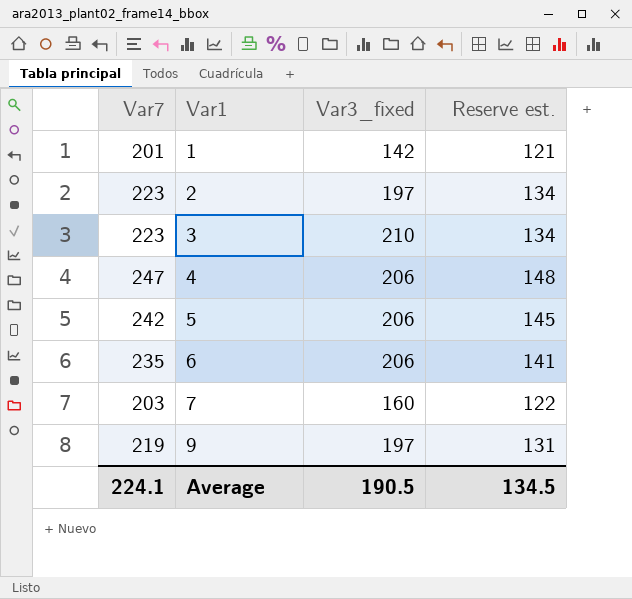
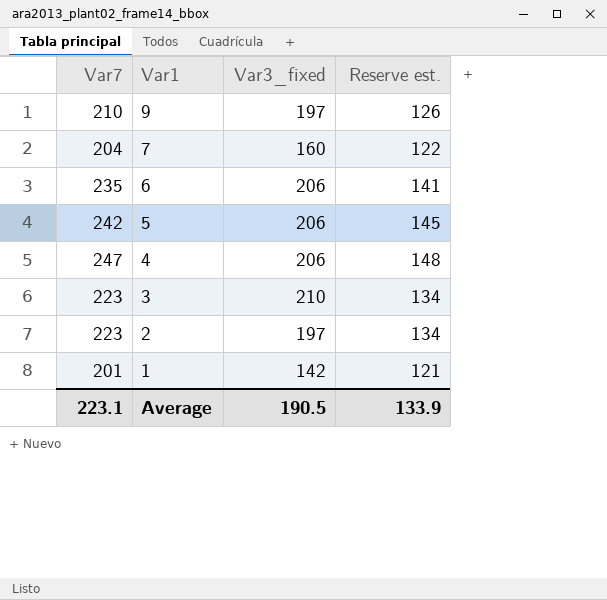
row order: Var1 ascending -> Var1 descending
9 | Var7: 219 -> 210
9 | Reserve est.: 131 -> 126
7 | Var7: 203 -> 204
Average | Var7: 224.1 -> 223.1
Average | Reserve est.: 134.5 -> 133.9

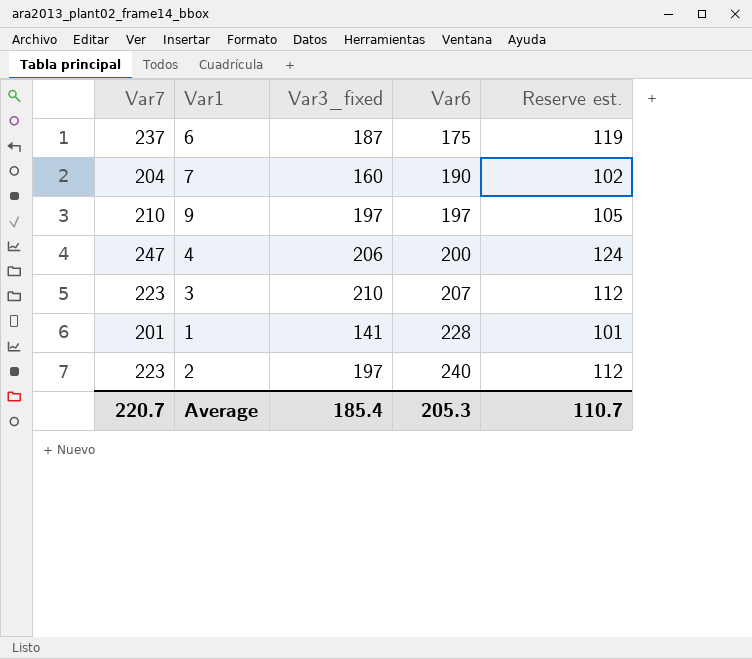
row order: Var1 descending -> Var6 ascending
column Var6 | position: none -> 4
column Reserve est. | formula: [Var7] * 0.6 -> [Var7] * 0.5
row 5: 242 | 206 | 145 -> none
6 | Var7: 235 -> 237
6 | Var3_fixed: 206 -> 187
1 | Var3_fixed: 142 -> 141
Average | Var7: 223.1 -> 220.7
Average | Var3_fixed: 190.5 -> 185.4
Average | Reserve est.: 133.9 -> 110.7

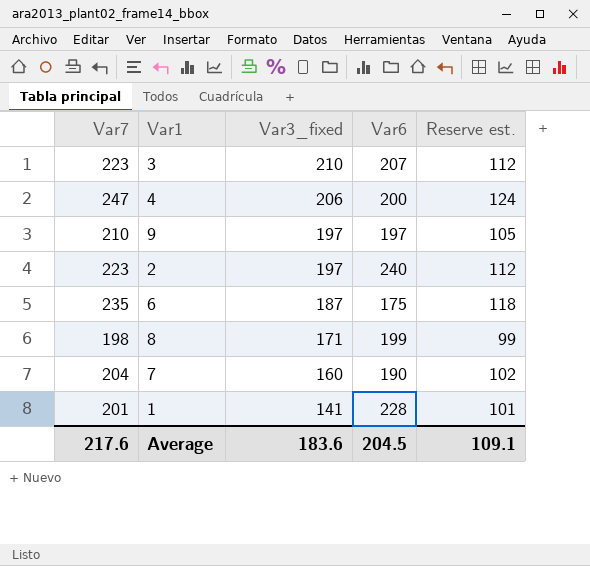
row order: Var6 ascending -> Var3_fixed descending
6 | Var7: 237 -> 235
6 | Reserve est.: 119 -> 118
row 8: none -> 198 | 171 | 199 | 99
Average | Var7: 220.7 -> 217.6
Average | Var3_fixed: 185.4 -> 183.6
Average | Var6: 205.3 -> 204.5
Average | Reserve est.: 110.7 -> 109.1

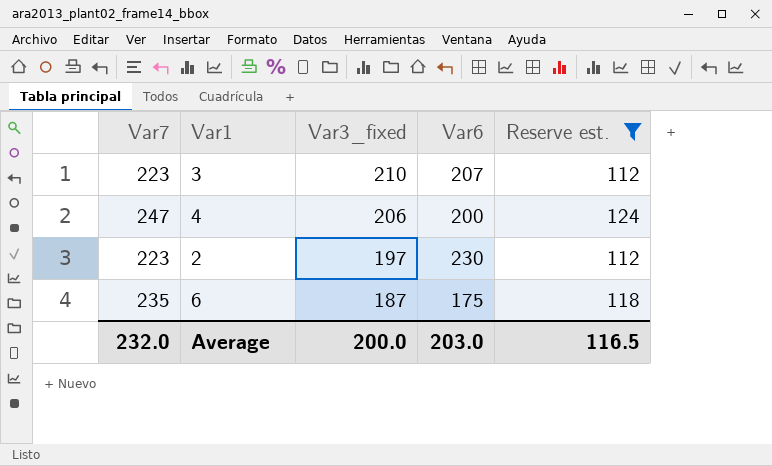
filter: none -> Reserve est. >= 112
2 | Var6: 240 -> 230
Average | Var7: 217.6 -> 232.0
Average | Var3_fixed: 183.6 -> 200.0
Average | Var6: 204.5 -> 203.0
Average | Reserve est.: 109.1 -> 116.5

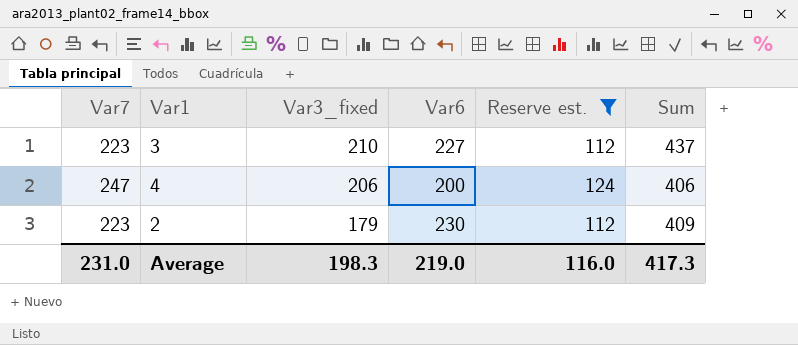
column Sum | formula: none -> [Var3_fixed] + [Var6]
row 6: 235 | 187 | 175 | 118 -> none
3 | Var6: 207 -> 227
2 | Var3_fixed: 197 -> 179
Average | Var7: 232.0 -> 231.0
Average | Var3_fixed: 200.0 -> 198.3
Average | Var6: 203.0 -> 219.0
Average | Reserve est.: 116.5 -> 116.0

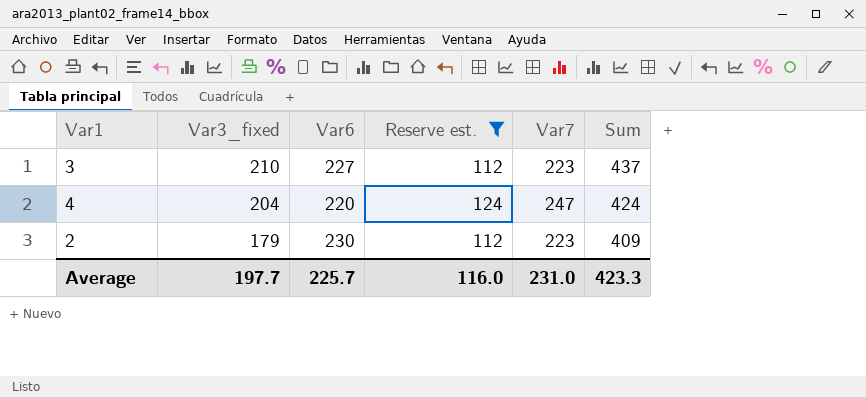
column Var7 | position: 1 -> 5
4 | Var3_fixed: 206 -> 204
4 | Var6: 200 -> 220
4 | Sum: 406 -> 424
Average | Var3_fixed: 198.3 -> 197.7
Average | Var6: 219.0 -> 225.7
Average | Sum: 417.3 -> 423.3

